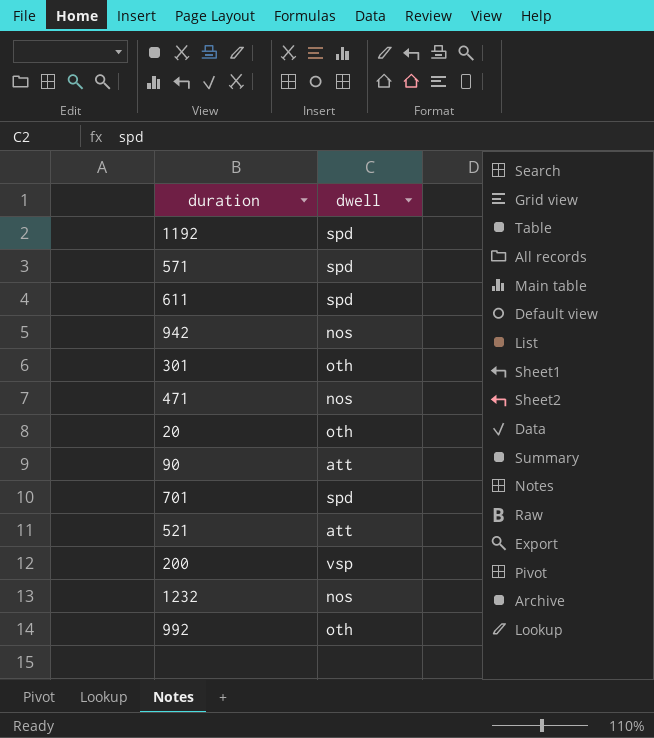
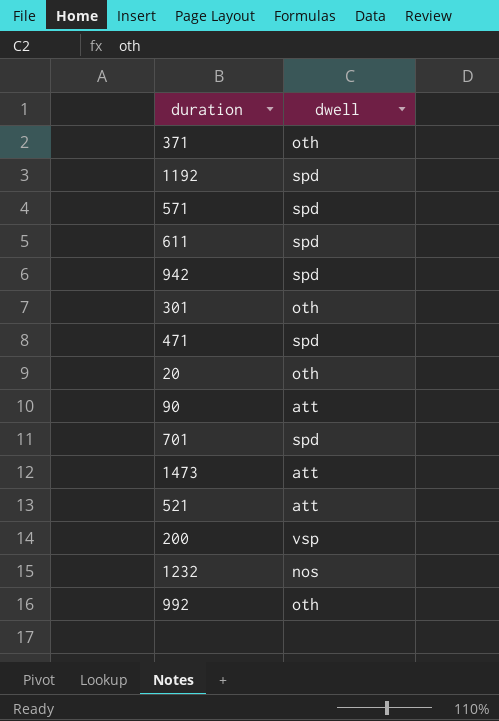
row 371: none -> oth
942 | dwell: nos -> spd
471 | dwell: nos -> spd
row 1473: none -> att

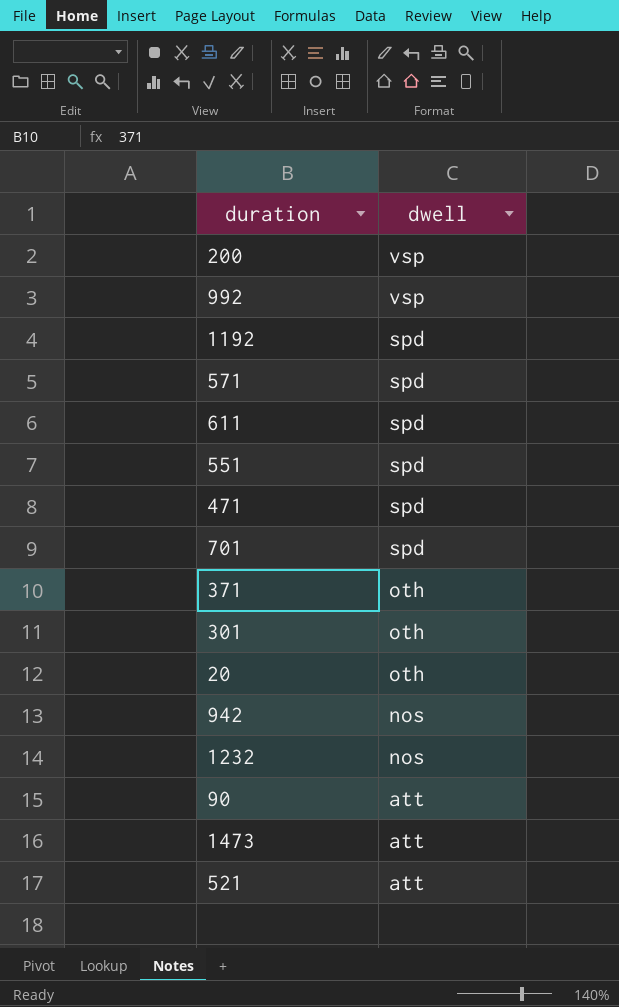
row order: none -> dwell descending
992 | dwell: oth -> vsp
row 551: none -> spd
942 | dwell: spd -> nos

